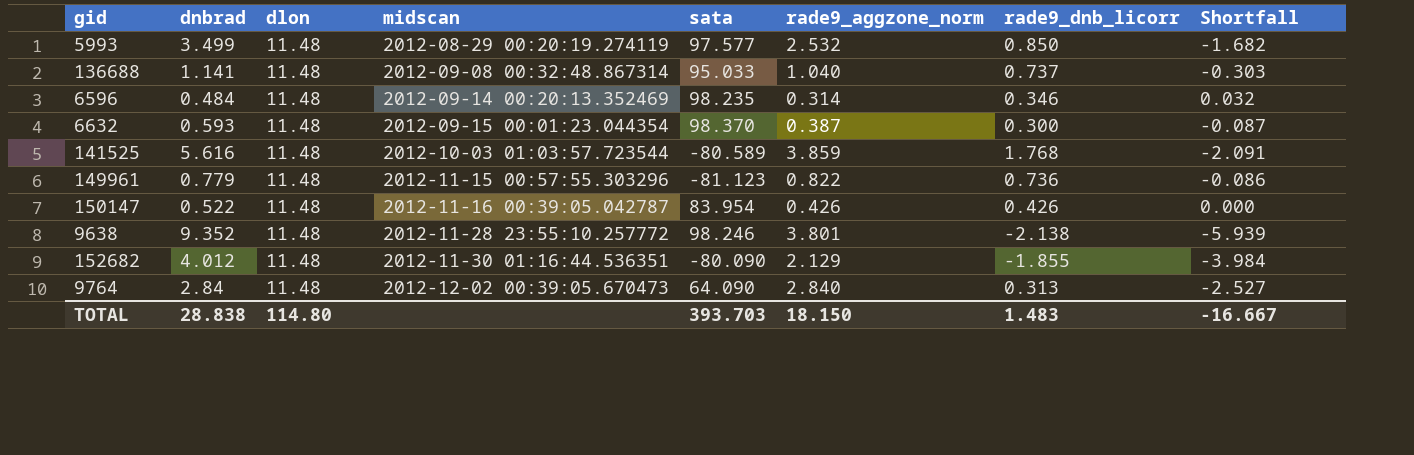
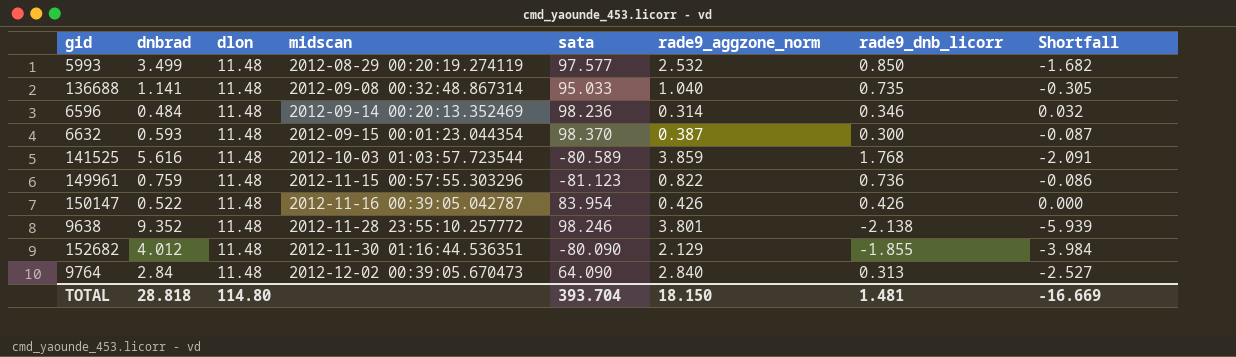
136688 | rade9_dnb_licorr: 0.737 -> 0.735
136688 | Shortfall: -0.303 -> -0.305
6596 | sata: 98.235 -> 98.236
149961 | dnbrad: 0.779 -> 0.759
TOTAL | dnbrad: 28.838 -> 28.818
TOTAL | sata: 393.703 -> 393.704
TOTAL | rade9_dnb_licorr: 1.483 -> 1.481
TOTAL | Shortfall: -16.667 -> -16.669

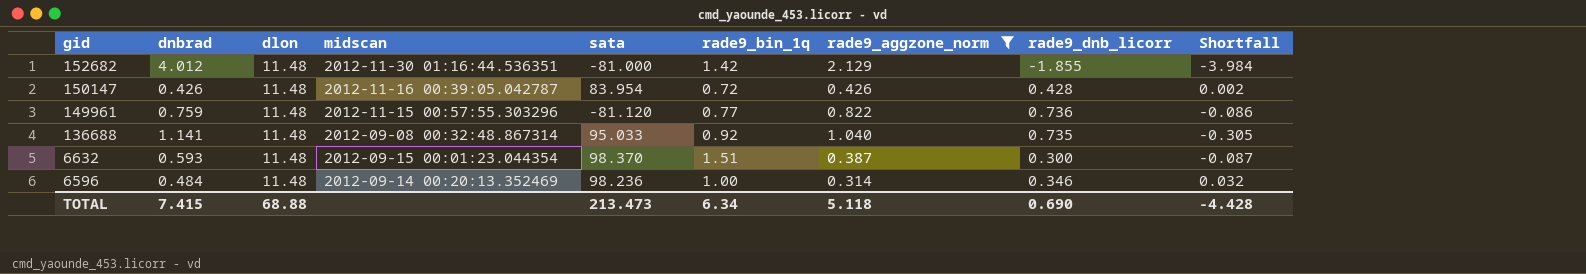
filter: none -> rade9_aggzone_norm <= 2.129
row order: midscan ascending -> gid descending
column rade9_bin_1q | position: none -> 6
152682 | sata: -80.090 -> -81.000
150147 | dnbrad: 0.522 -> 0.426
150147 | rade9_dnb_licorr: 0.426 -> 0.428
150147 | Shortfall: 0.000 -> 0.002
149961 | sata: -81.123 -> -81.120
TOTAL | dnbrad: 28.818 -> 7.415
TOTAL | dlon: 114.80 -> 68.88
TOTAL | sata: 393.704 -> 213.473
TOTAL | rade9_aggzone_norm: 18.150 -> 5.118
TOTAL | rade9_dnb_licorr: 1.481 -> 0.690
TOTAL | Shortfall: -16.669 -> -4.428

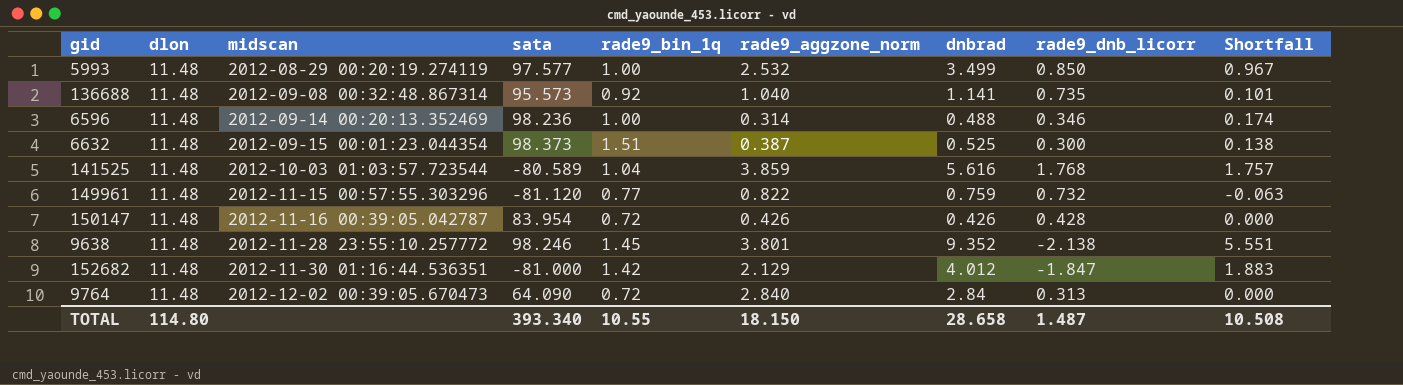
filter: rade9_aggzone_norm <= 2.129 -> none
row order: gid descending -> midscan ascending
column dnbrad | position: 2 -> 7
column Shortfall | formula: [rade9_dnb_licorr] - [rade9_aggzone_norm] -> [dnbrad] - [rade9_aggzone_norm]
136688 | sata: 95.033 -> 95.573
6596 | dnbrad: 0.484 -> 0.488
6632 | sata: 98.370 -> 98.373
6632 | dnbrad: 0.593 -> 0.525
149961 | rade9_dnb_licorr: 0.736 -> 0.732
152682 | rade9_dnb_licorr: -1.855 -> -1.847
TOTAL | dlon: 68.88 -> 114.80
TOTAL | sata: 213.473 -> 393.340
TOTAL | rade9_bin_1q: 6.34 -> 10.55
TOTAL | rade9_aggzone_norm: 5.118 -> 18.150
TOTAL | dnbrad: 7.415 -> 28.658
TOTAL | rade9_dnb_licorr: 0.690 -> 1.487
TOTAL | Shortfall: -4.428 -> 10.508

